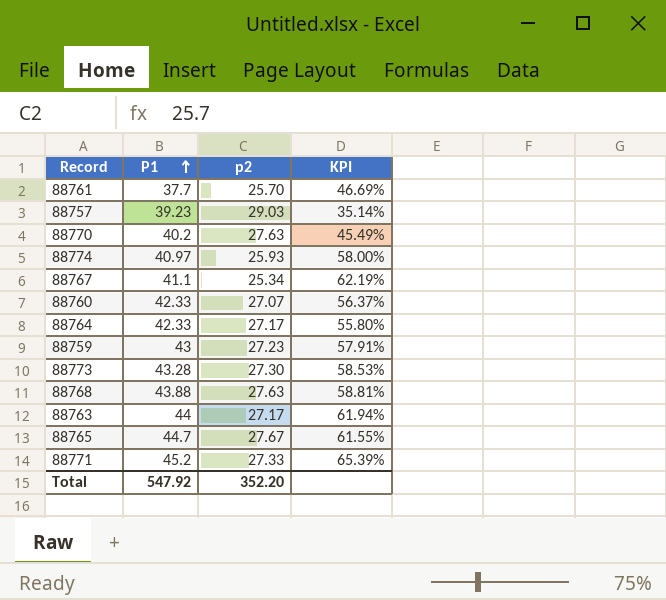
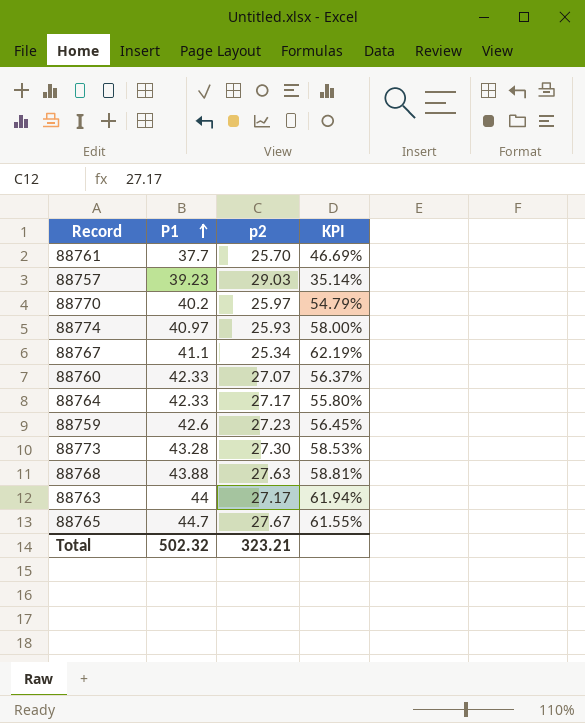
row 88771: 45.2 | 27.33 | 65.39% -> none
88770 | p2: 27.63 -> 25.97
88770 | KPI: 45.49% -> 54.79%
88759 | P1: 43 -> 42.6
88759 | KPI: 57.91% -> 56.45%
Total | P1: 547.92 -> 502.32
Total | p2: 352.20 -> 323.21

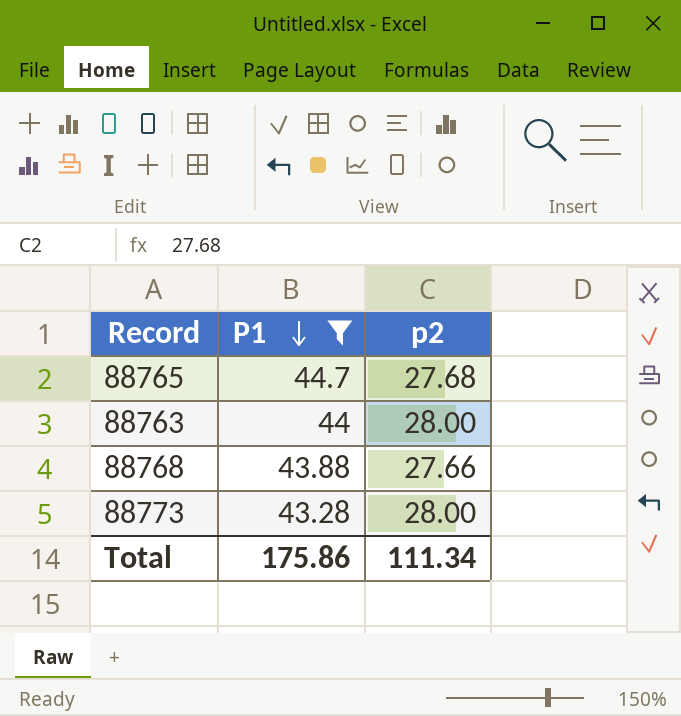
filter: none -> P1 >= 43.28
row order: P1 ascending -> P1 descending
column KPI | formula: ([P1] - [p2]) / [p2] -> none
88765 | p2: 27.67 -> 27.68
88763 | p2: 27.17 -> 28.00
88768 | p2: 27.63 -> 27.66
88773 | p2: 27.30 -> 28.00
Total | P1: 502.32 -> 175.86
Total | p2: 323.21 -> 111.34

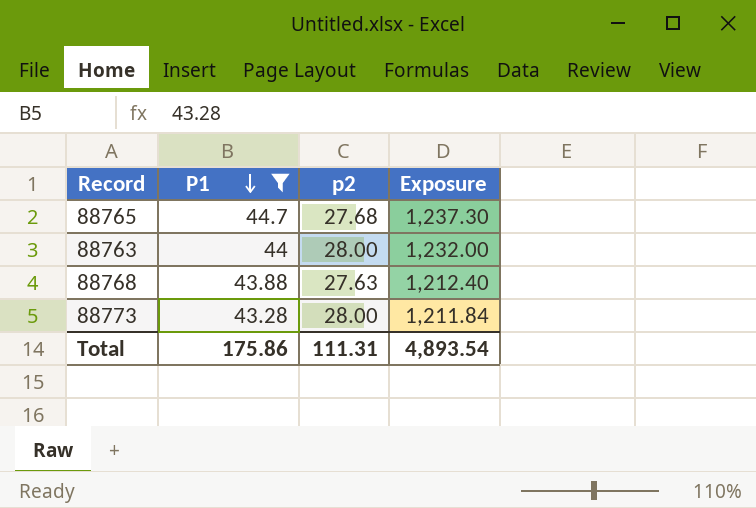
column Exposure | formula: none -> [P1] * [p2]
88768 | p2: 27.66 -> 27.63
Total | p2: 111.34 -> 111.31

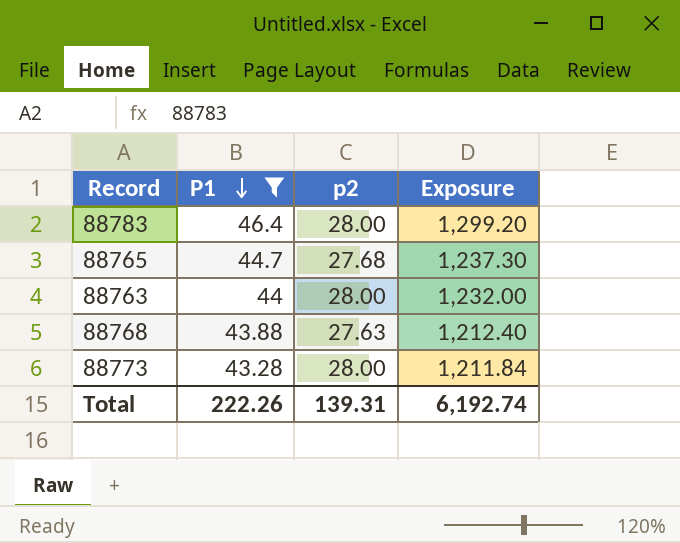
row 88783: none -> 46.4 | 28.00 | 1,299.20
Total | P1: 175.86 -> 222.26
Total | p2: 111.31 -> 139.31
Total | Exposure: 4,893.54 -> 6,192.74

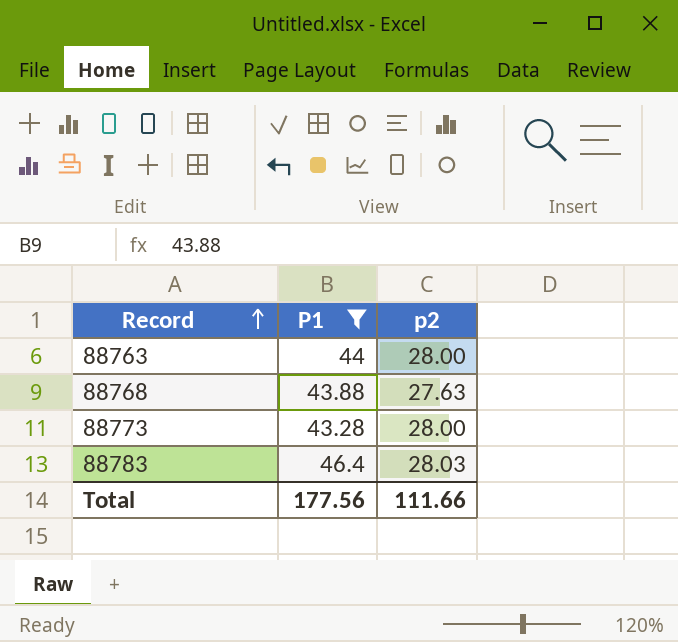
row order: P1 descending -> Record ascending
column Exposure | formula: [P1] * [p2] -> none
row 88765: 44.7 | 27.68 | 1,237.30 -> none
88783 | p2: 28.00 -> 28.03
Total | P1: 222.26 -> 177.56
Total | p2: 139.31 -> 111.66

